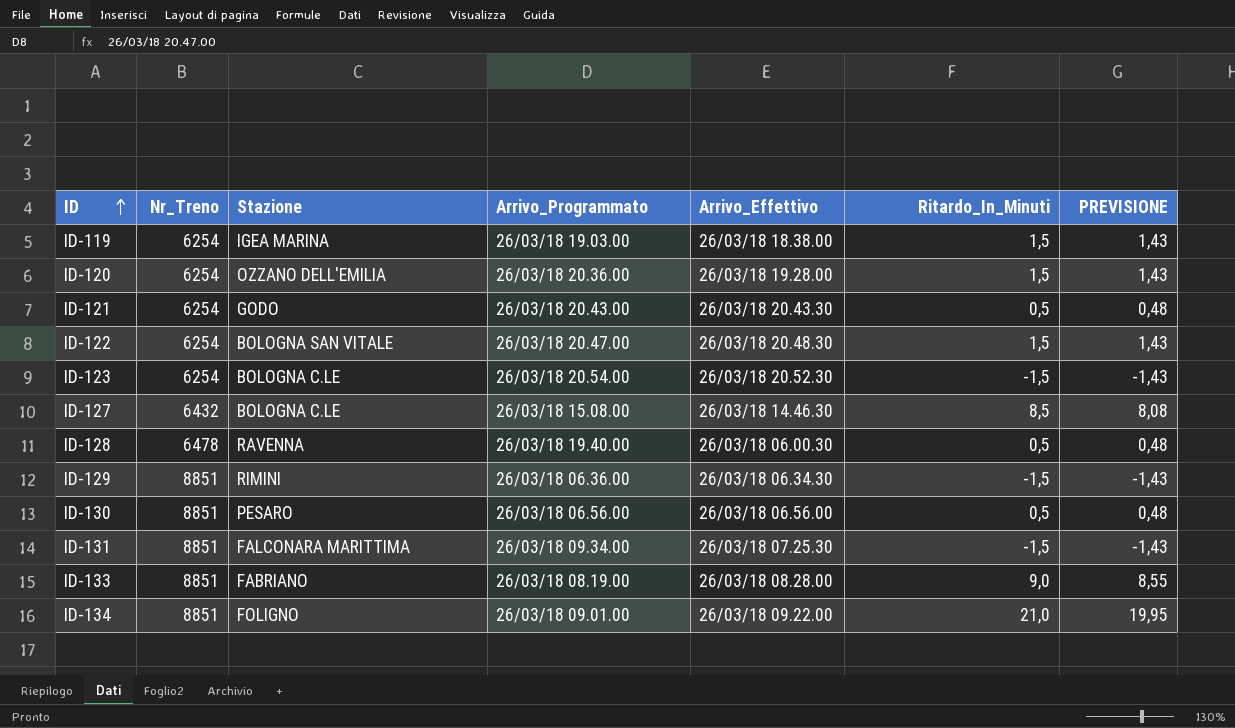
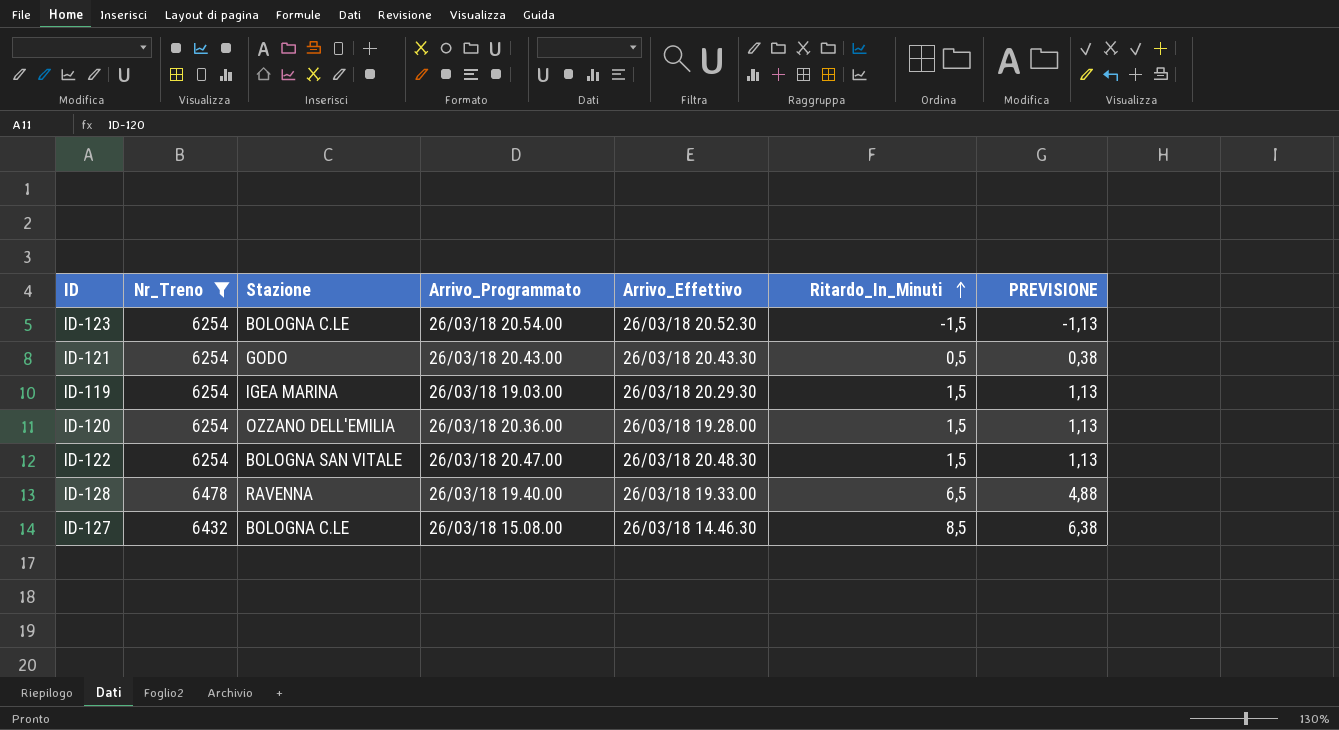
filter: none -> Nr_Treno != 8851
row order: ID ascending -> Ritardo_In_Minuti ascending
column PREVISIONE | formula: [Ritardo_In_Minuti] * 0,95 -> [Ritardo_In_Minuti] * 0,75
ID-119 | Arrivo_Effettivo: 26/03/18 18.38.00 -> 26/03/18 20.29.30
ID-128 | Arrivo_Effettivo: 26/03/18 06.00.30 -> 26/03/18 19.33.00
ID-128 | Ritardo_In_Minuti: 0,5 -> 6,5

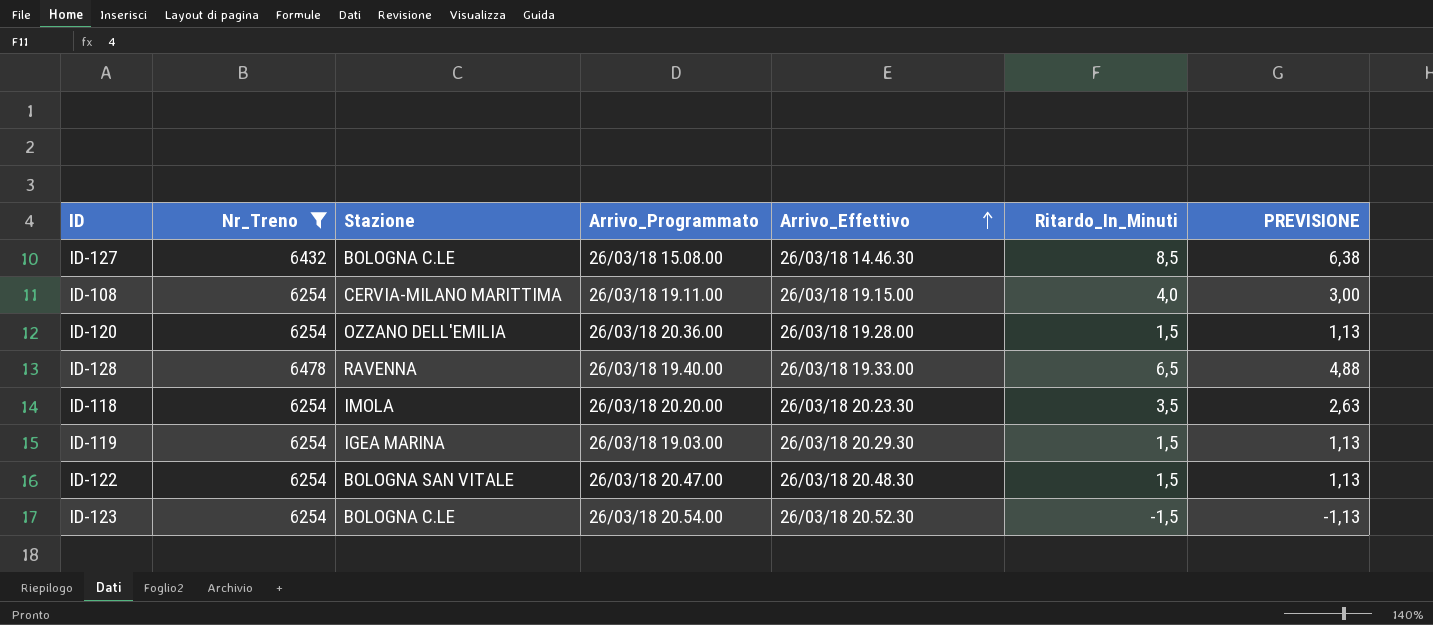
row order: Ritardo_In_Minuti ascending -> Arrivo_Effettivo ascending
row ID-121: 6254 | GODO | 26/03/18 20.43.00 | 26/03/18 20.43.30 | 0,5 | 0,38 -> none
row ID-108: none -> 6254 | CERVIA-MILANO MARITTIMA | 26/03/18 19.11.00 | 26/03/18 19.15.00 | 4,0 | 3,00
row ID-118: none -> 6254 | IMOLA | 26/03/18 20.20.00 | 26/03/18 20.23.30 | 3,5 | 2,63

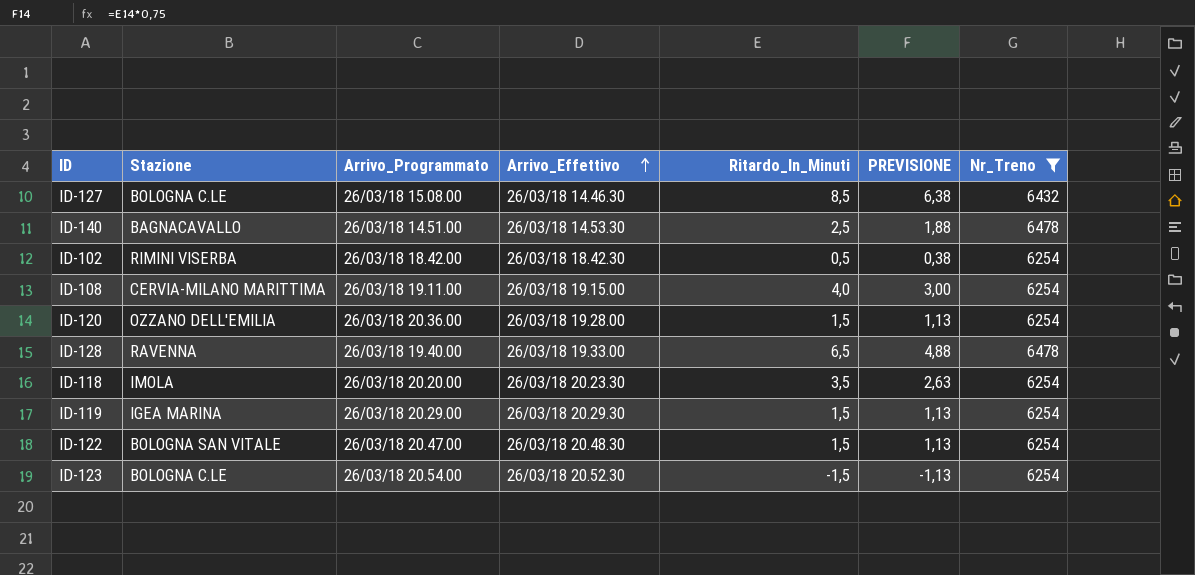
column Nr_Treno | position: 2 -> 7
row ID-140: none -> BAGNACAVALLO | 26/03/18 14.51.00 | 26/03/18 14.53.30 | 2,5 | 1,88 | 6478
row ID-102: none -> RIMINI VISERBA | 26/03/18 18.42.00 | 26/03/18 18.42.30 | 0,5 | 0,38 | 6254
ID-119 | Arrivo_Programmato: 26/03/18 19.03.00 -> 26/03/18 20.29.00

